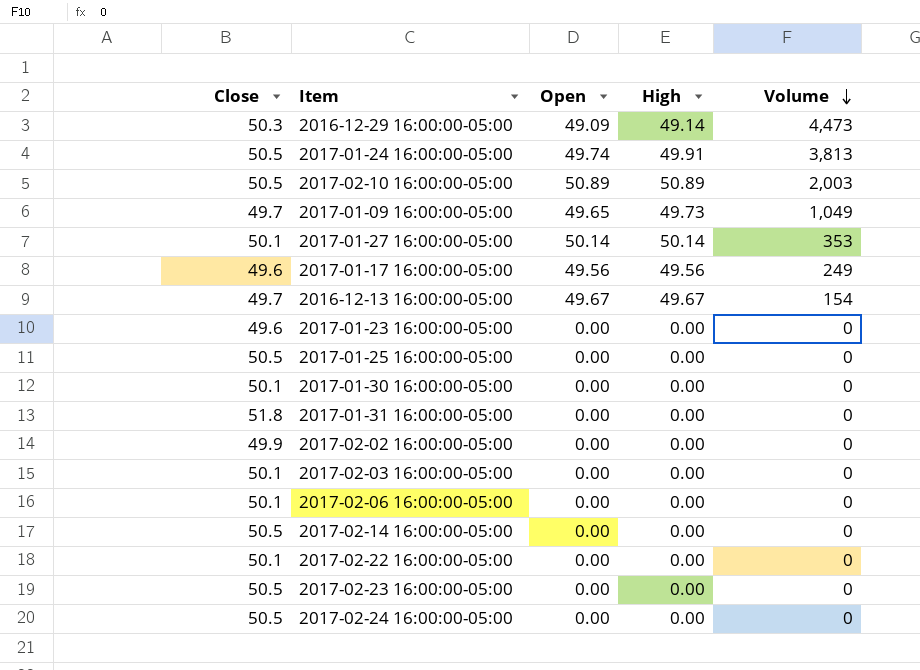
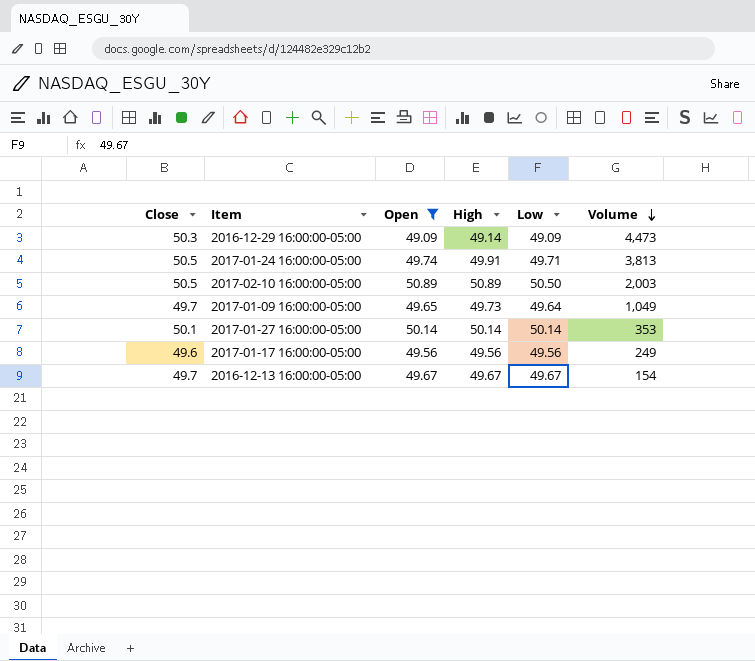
filter: none -> Open != 0.00
column Low | position: none -> 5

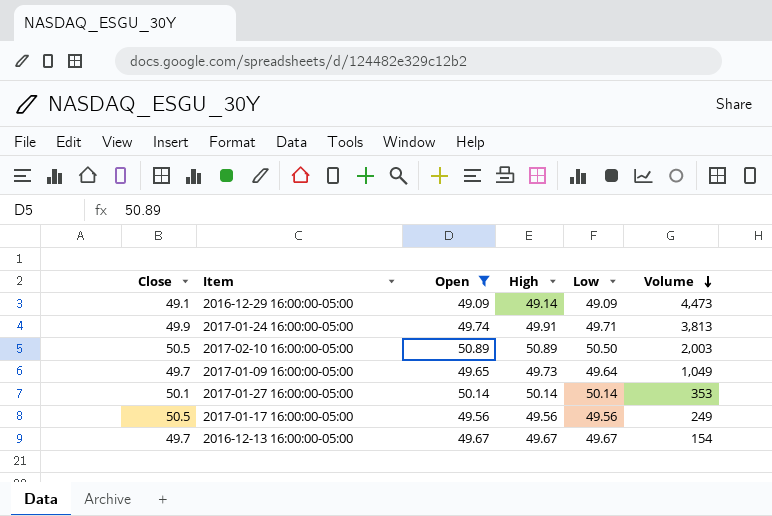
2016-12-29 16:00:00-05:00 | Close: 50.3 -> 49.1
2017-01-24 16:00:00-05:00 | Close: 50.5 -> 49.9
2017-01-17 16:00:00-05:00 | Close: 49.6 -> 50.5

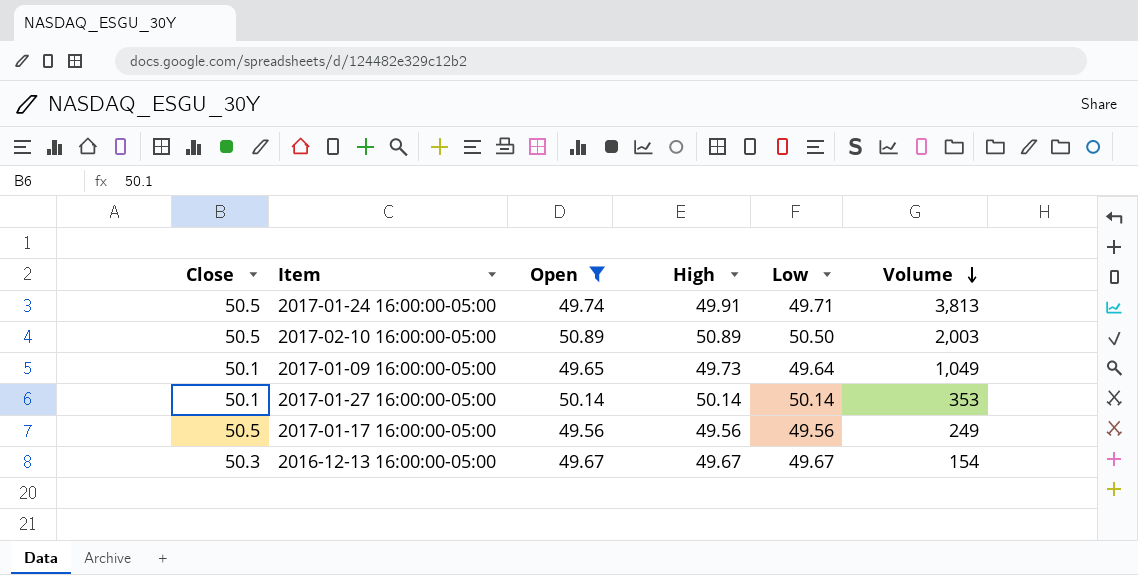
row 2016-12-29 16:00:00-05:00: 49.1 | 49.09 | 49.14 | 49.09 | 4,473 -> none
2017-01-24 16:00:00-05:00 | Close: 49.9 -> 50.5
2017-01-09 16:00:00-05:00 | Close: 49.7 -> 50.1
2016-12-13 16:00:00-05:00 | Close: 49.7 -> 50.3

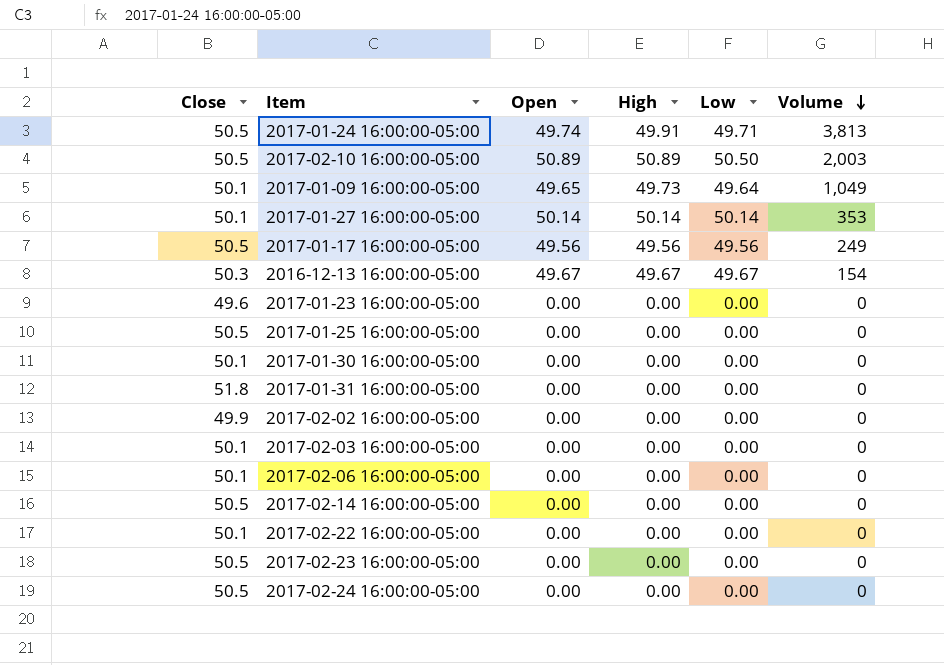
filter: Open != 0.00 -> none

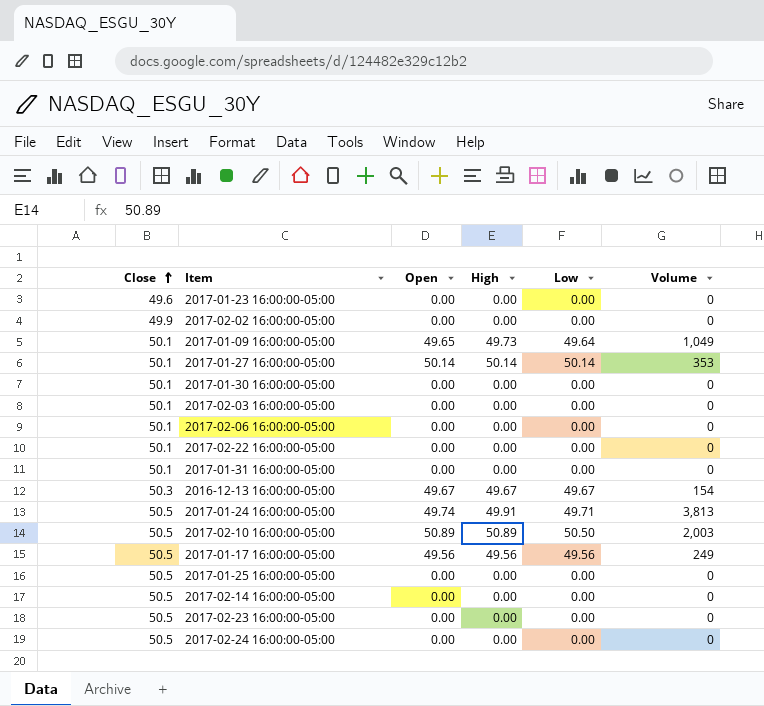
row order: Volume descending -> Close ascending
2017-01-31 16:00:00-05:00 | Close: 51.8 -> 50.1

